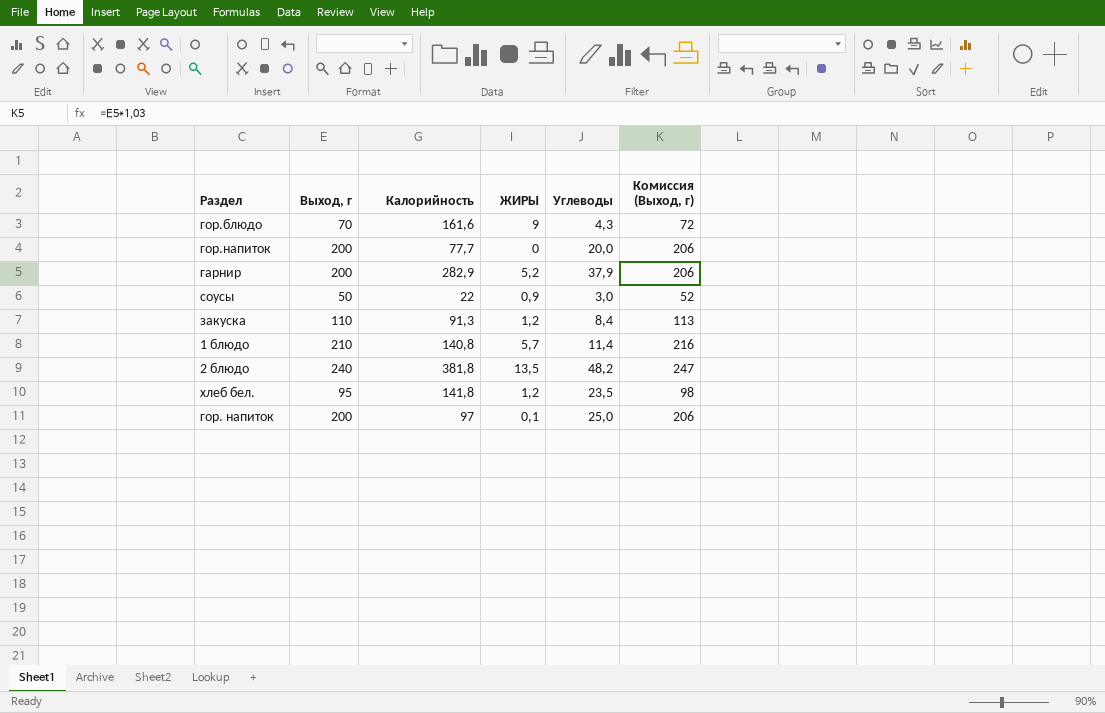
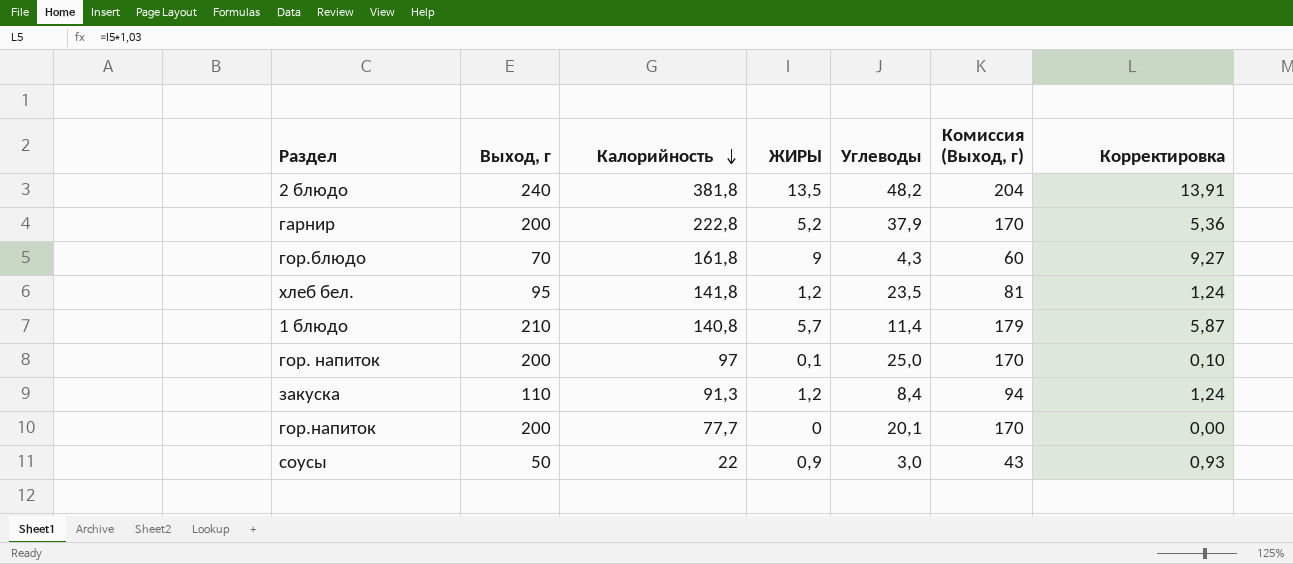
row order: none -> Калорийность descending
column Комиссия (Выход, г) | formula: [Выход, г] * 1,03 -> [Выход, г] * 0,85
column Корректировка | formula: none -> [ЖИРЫ] * 1,03
гарнир | Калорийность: 282,9 -> 222,8
гор.блюдо | Калорийность: 161,6 -> 161,8
гор.напиток | Углеводы: 20,0 -> 20,1

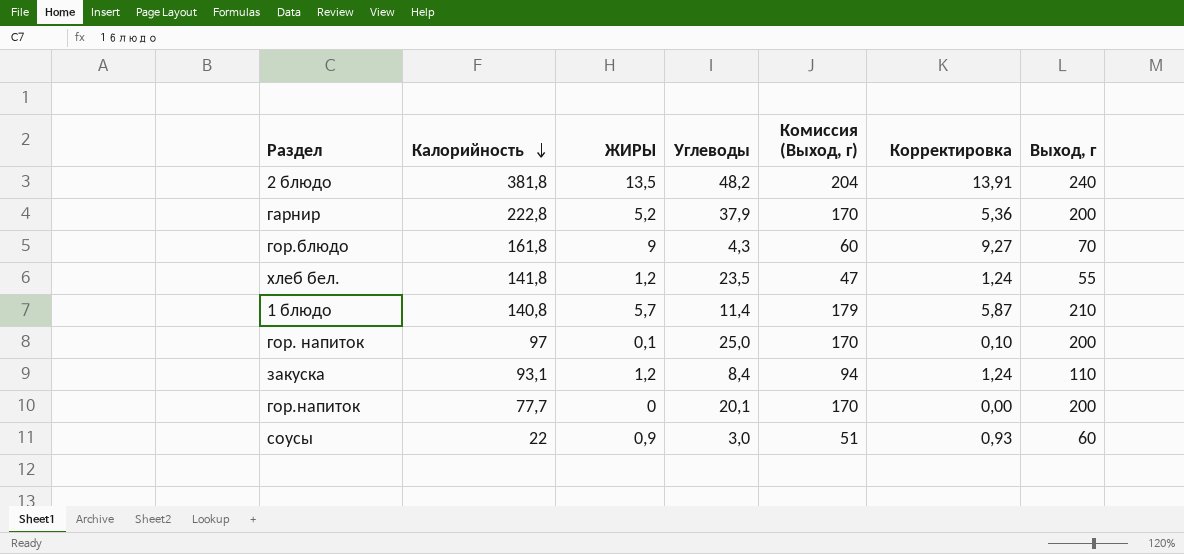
column Выход, г | position: 2 -> 7
хлеб бел. | Комиссия (Выход, г): 81 -> 47
хлеб бел. | Выход, г: 95 -> 55
закуска | Калорийность: 91,3 -> 93,1
соусы | Комиссия (Выход, г): 43 -> 51
соусы | Выход, г: 50 -> 60

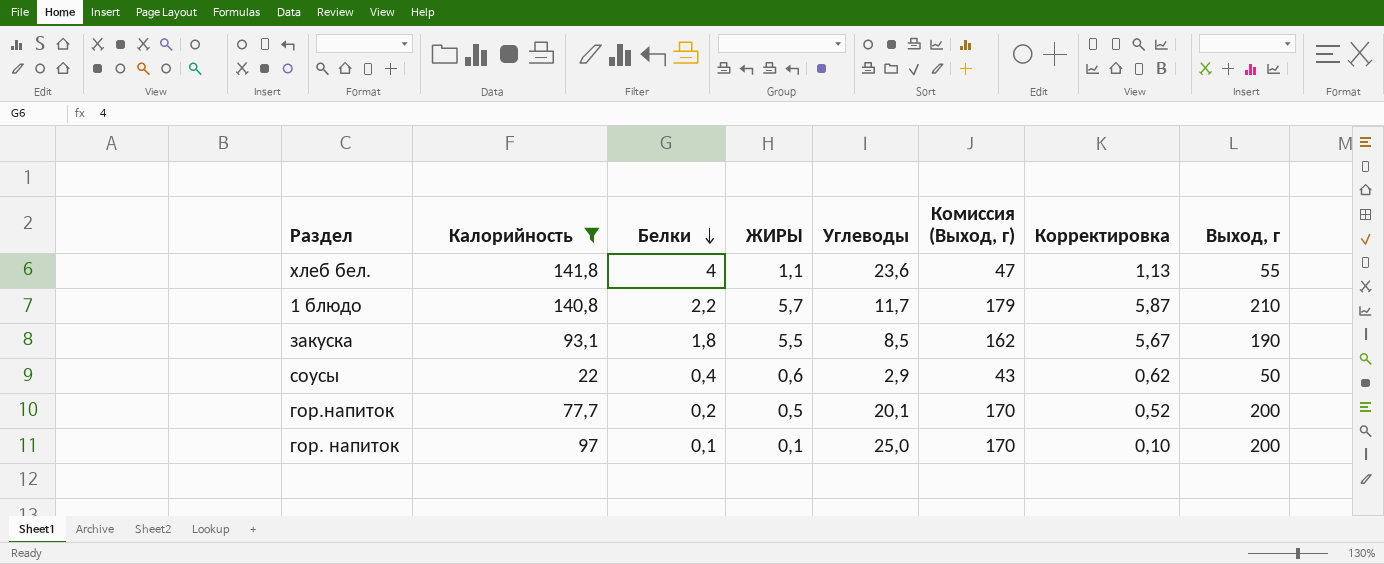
filter: none -> Калорийность <= 141,8
row order: Калорийность descending -> Белки descending
column Белки | position: none -> 3
хлеб бел. | ЖИРЫ: 1,2 -> 1,1
хлеб бел. | Углеводы: 23,5 -> 23,6
хлеб бел. | Корректировка: 1,24 -> 1,13
1 блюдо | Углеводы: 11,4 -> 11,7
закуска | ЖИРЫ: 1,2 -> 5,5
закуска | Углеводы: 8,4 -> 8,5
закуска | Комиссия (Выход, г): 94 -> 162
закуска | Корректировка: 1,24 -> 5,67
закуска | Выход, г: 110 -> 190
соусы | ЖИРЫ: 0,9 -> 0,6
соусы | Углеводы: 3,0 -> 2,9
соусы | Комиссия (Выход, г): 51 -> 43
соусы | Корректировка: 0,93 -> 0,62
соусы | Выход, г: 60 -> 50
гор.напиток | ЖИРЫ: 0 -> 0,5
гор.напиток | Корректировка: 0,00 -> 0,52

